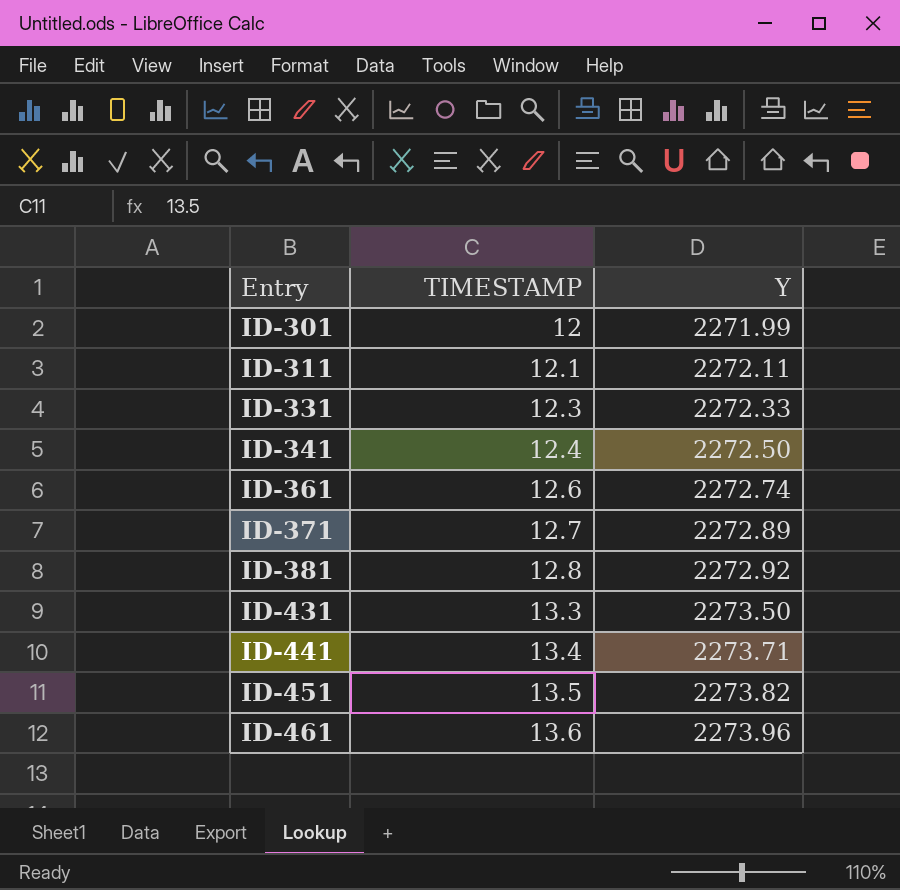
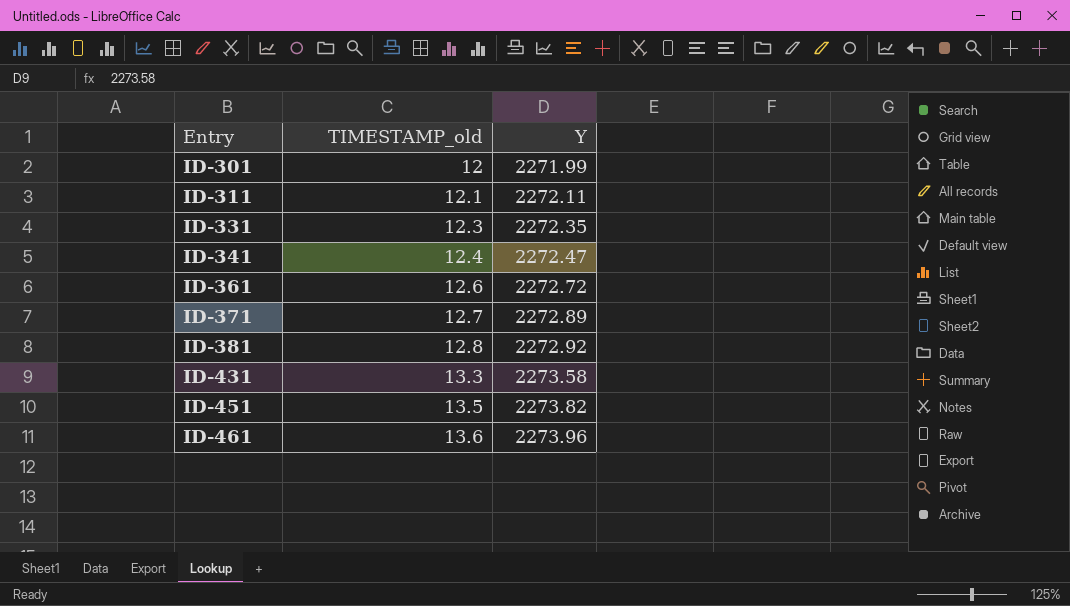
column name: TIMESTAMP -> TIMESTAMP_old
row ID-441: 13.4 | 2273.71 -> none
ID-331 | Y: 2272.33 -> 2272.35
ID-341 | Y: 2272.50 -> 2272.47
ID-361 | Y: 2272.74 -> 2272.72
ID-431 | Y: 2273.50 -> 2273.58

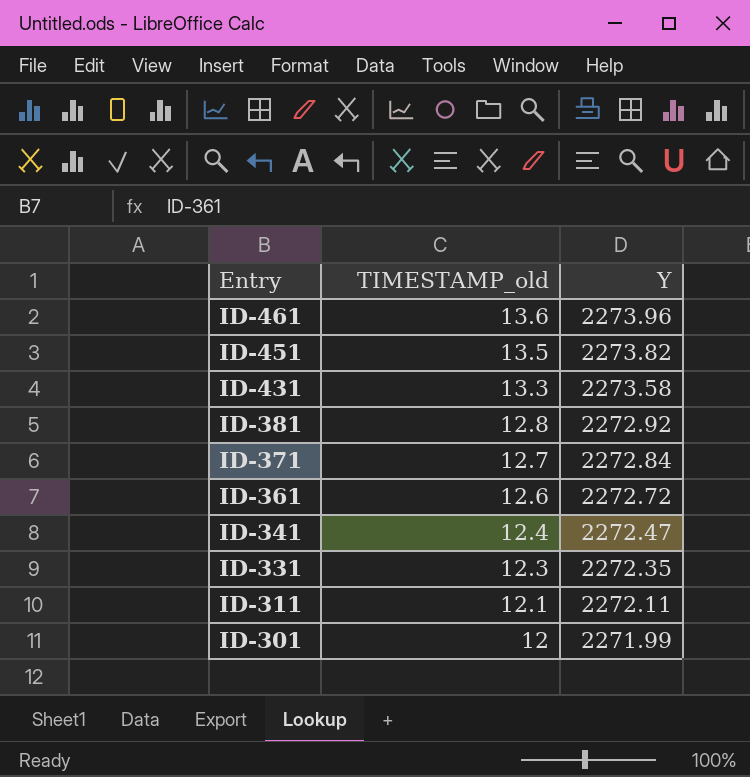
row order: Entry ascending -> Entry descending
ID-371 | Y: 2272.89 -> 2272.84

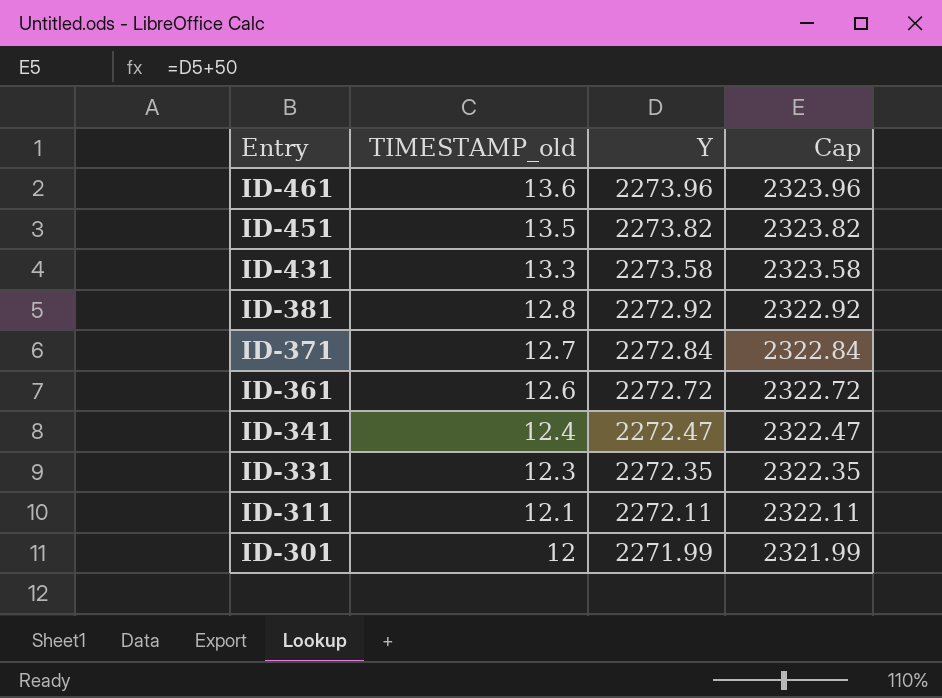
column Cap | formula: none -> [Y] + 50

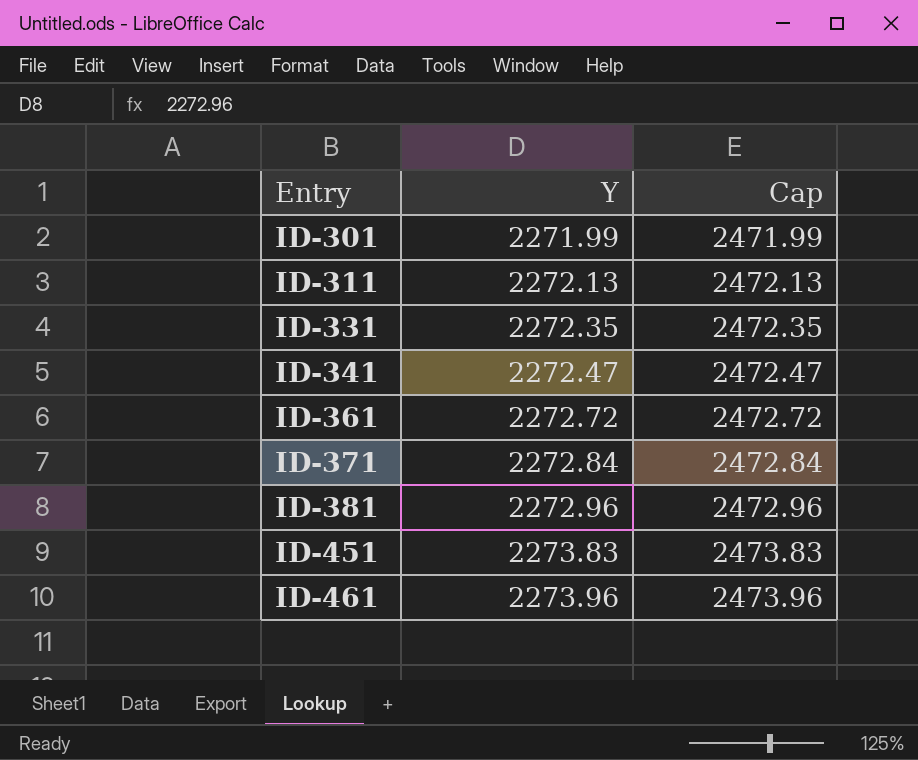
row order: Entry descending -> Entry ascending
column TIMESTAMP_old | position: 2 -> none
column Cap | formula: [Y] + 50 -> [Y] + 200
row ID-431: 13.3 | 2273.58 | 2323.58 -> none
ID-311 | Y: 2272.11 -> 2272.13
ID-381 | Y: 2272.92 -> 2272.96
ID-451 | Y: 2273.82 -> 2273.83

